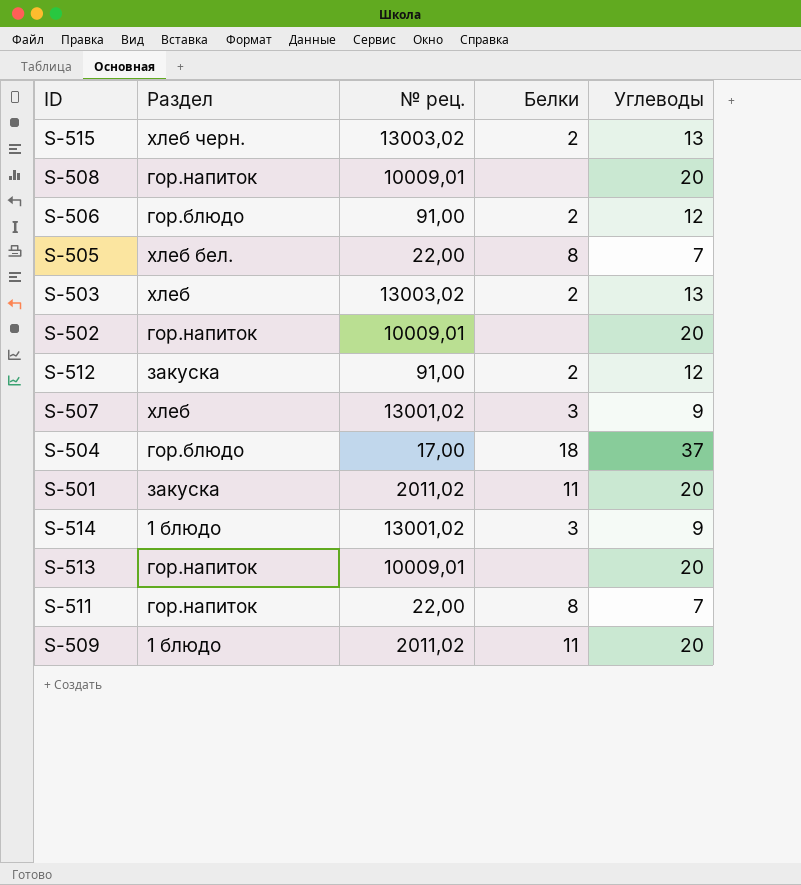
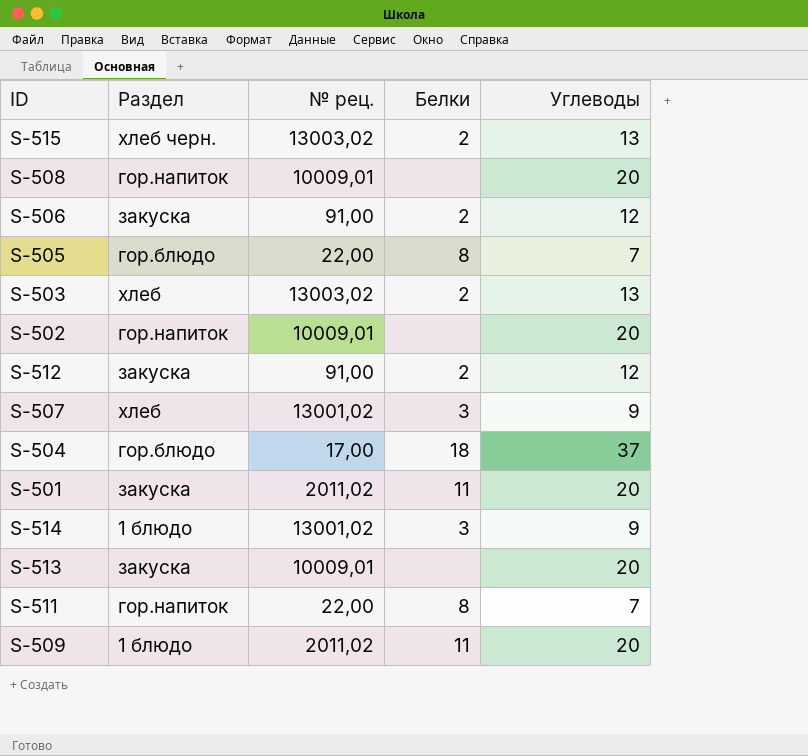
S-506 | Раздел: гор.блюдо -> закуска
S-505 | Раздел: хлеб бел. -> гор.блюдо
S-513 | Раздел: гор.напиток -> закуска

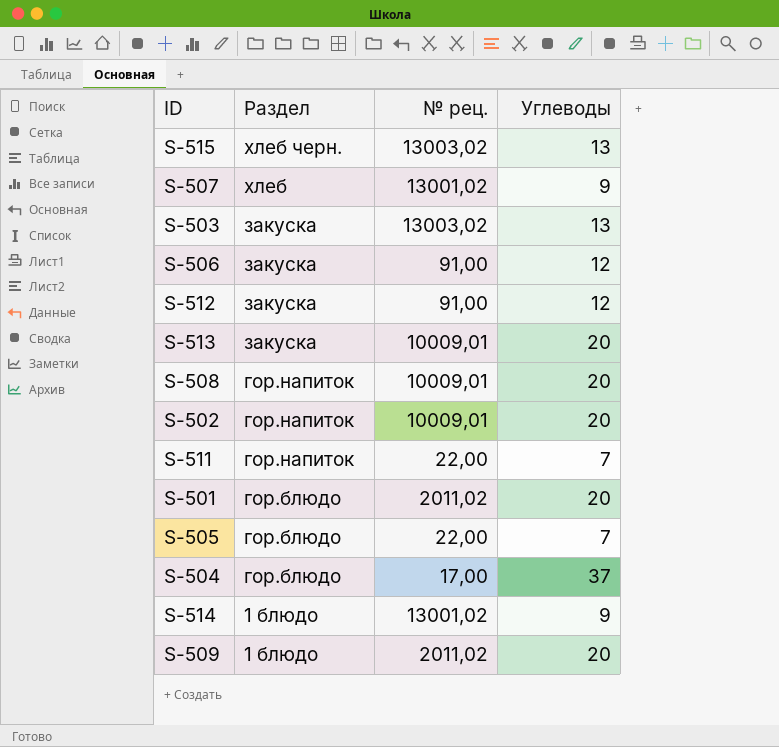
row order: none -> Раздел descending
column Белки | position: 4 -> none
S-503 | Раздел: хлеб -> закуска
S-501 | Раздел: закуска -> гор.блюдо

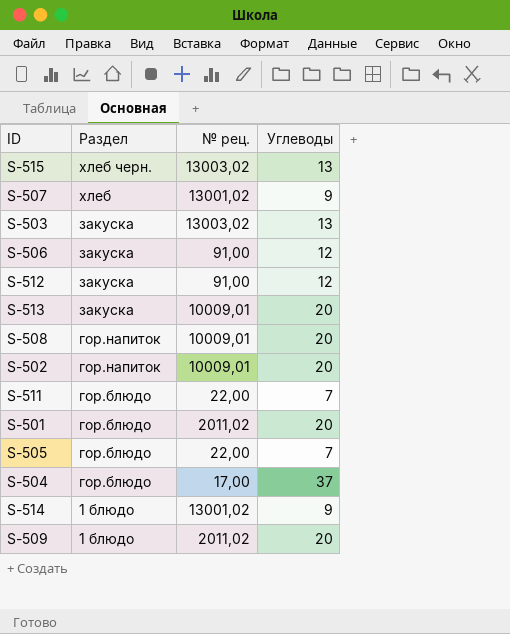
S-511 | Раздел: гор.напиток -> гор.блюдо

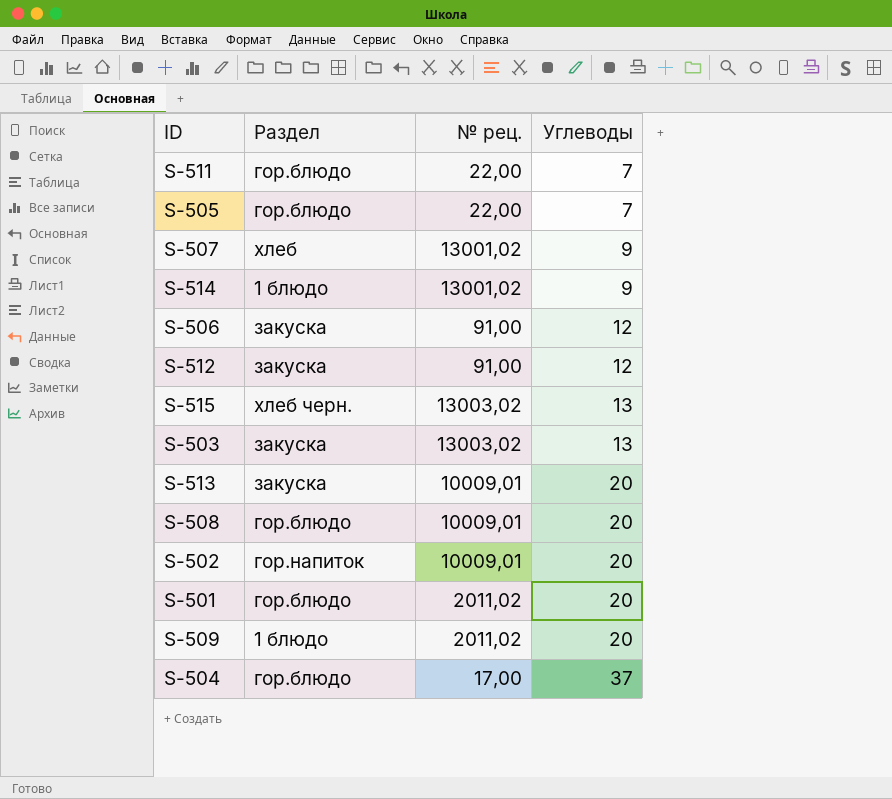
row order: Раздел descending -> Углеводы ascending
S-508 | Раздел: гор.напиток -> гор.блюдо

